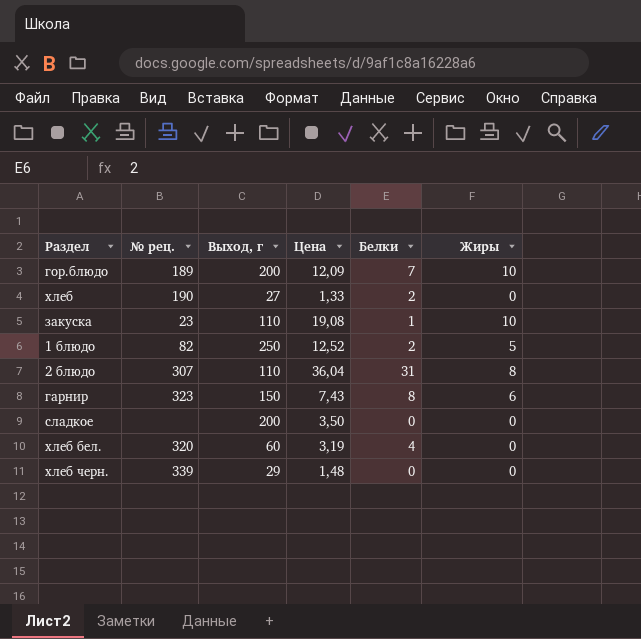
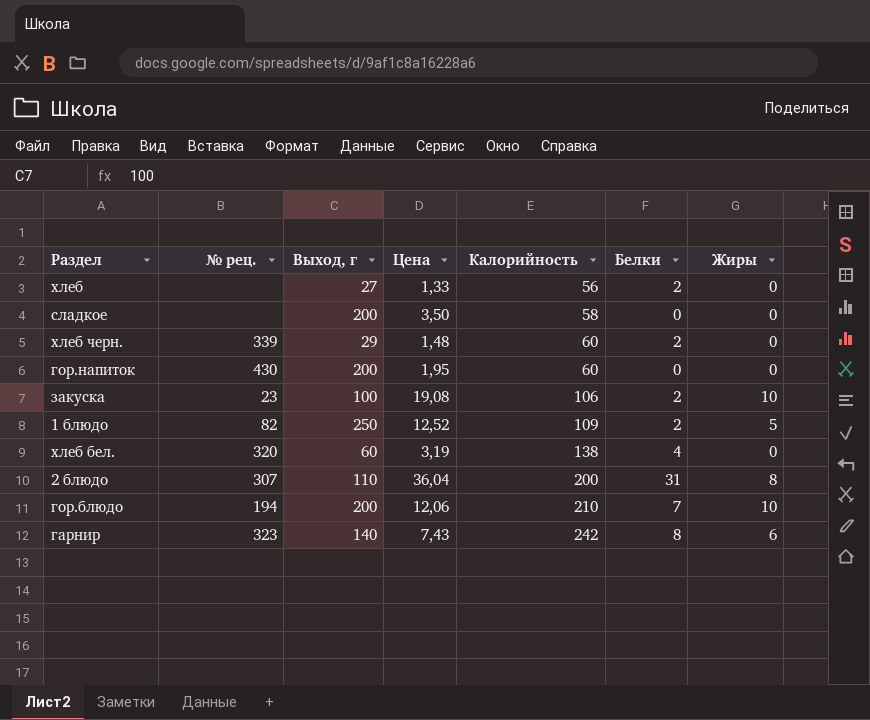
row order: none -> Калорийность ascending
column Калорийность | position: none -> 5
хлеб | № рец.: 190 -> none
хлеб черн. | Белки: 0 -> 2
row гор.напиток: none -> 430 | 200 | 1,95 | 60 | 0 | 0
закуска | Выход, г: 110 -> 100
закуска | Белки: 1 -> 2
гор.блюдо | № рец.: 189 -> 194
гор.блюдо | Цена: 12,09 -> 12,06
гарнир | Выход, г: 150 -> 140

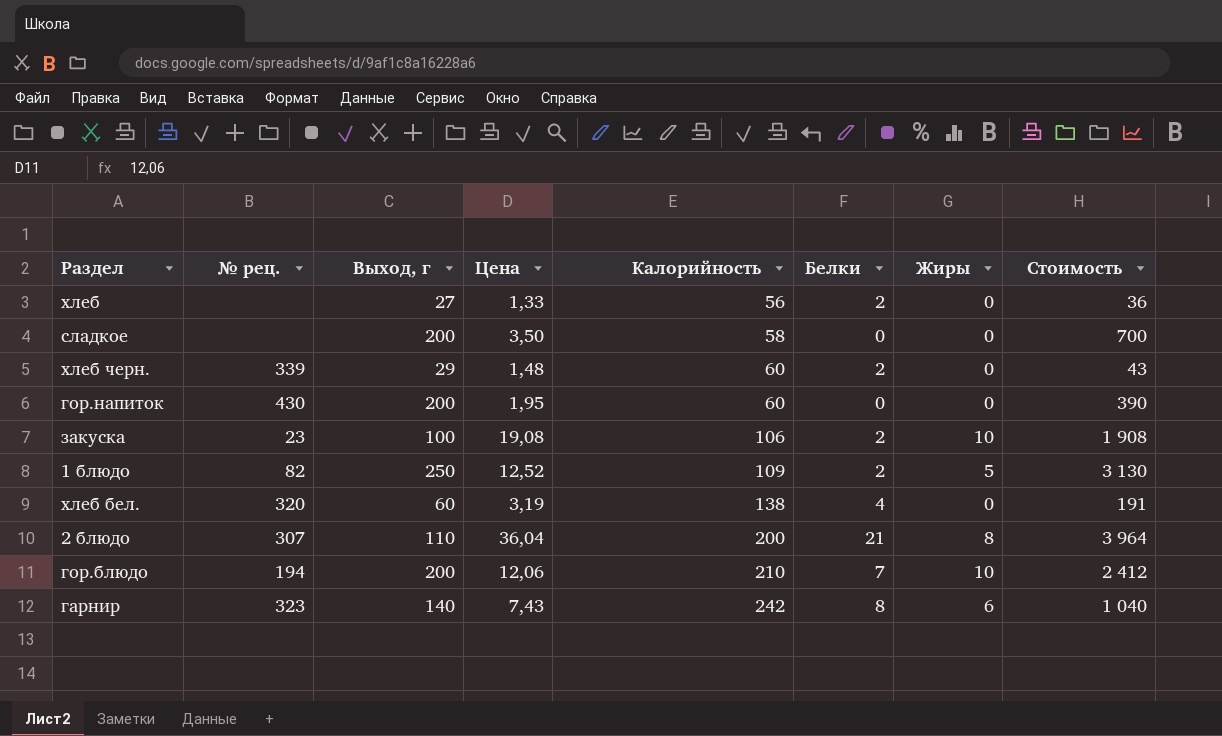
column Стоимость | formula: none -> [Выход, г] * [Цена]
2 блюдо | Белки: 31 -> 21

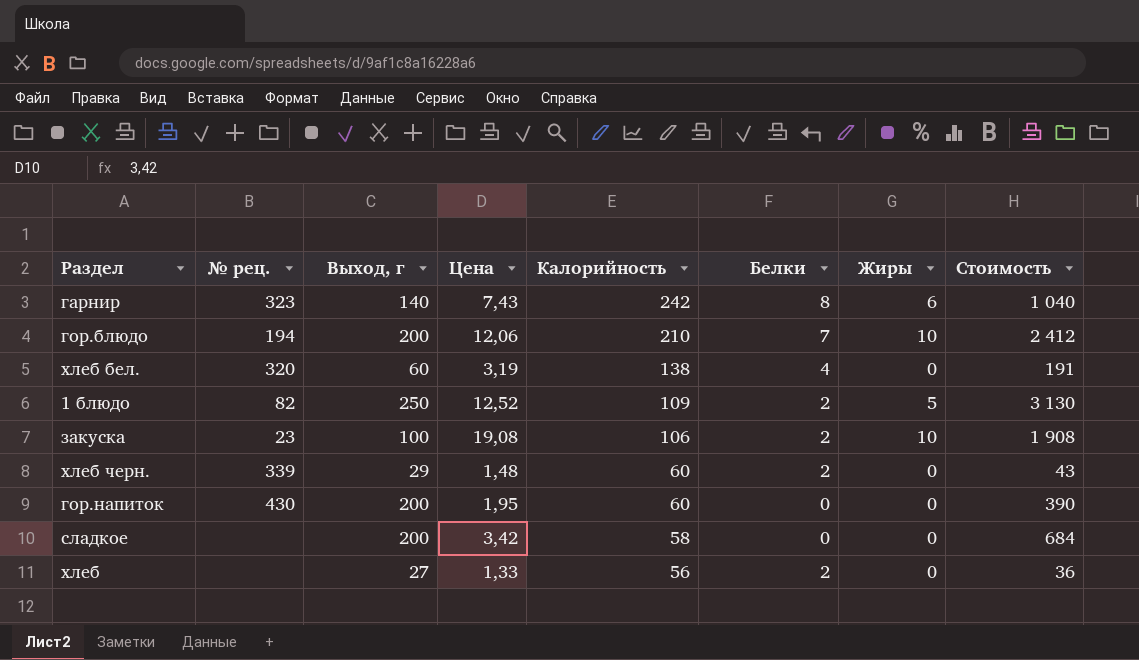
row order: Калорийность ascending -> Калорийность descending
row 2 блюдо: 307 | 110 | 36,04 | 200 | 21 | 8 | 3 964 -> none
сладкое | Цена: 3,50 -> 3,42
сладкое | Стоимость: 700 -> 684

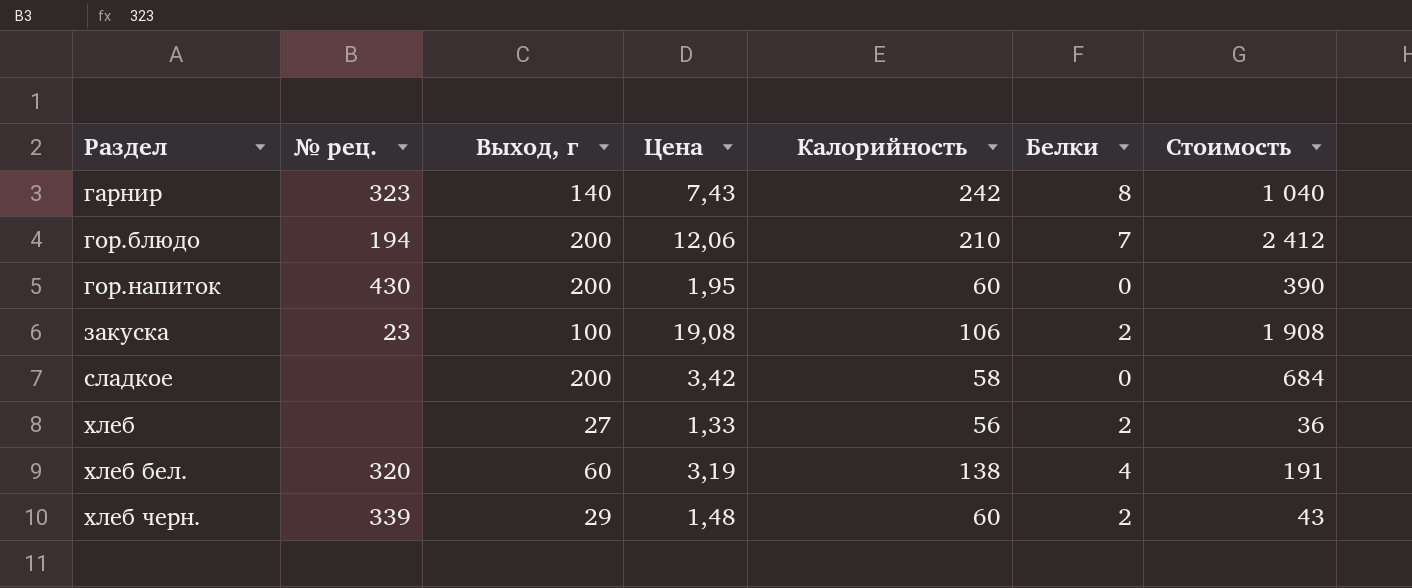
row order: Калорийность descending -> Раздел ascending
column Жиры | position: 7 -> none
row 1 блюдо: 82 | 250 | 12,52 | 109 | 2 | 5 | 3 130 -> none

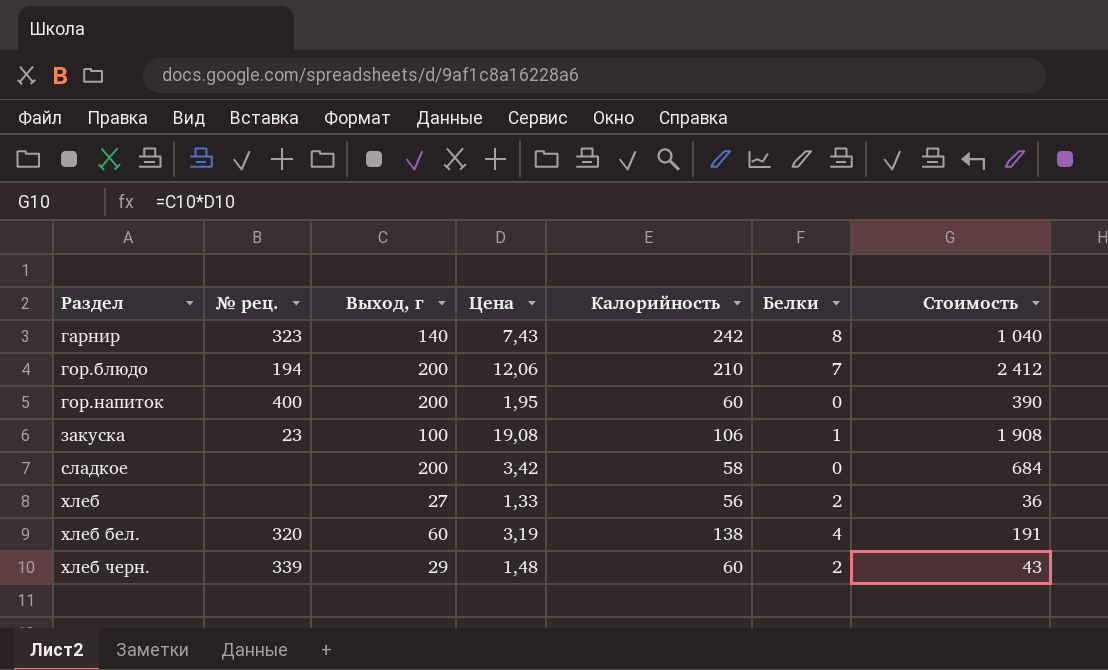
гор.напиток | № рец.: 430 -> 400
закуска | Белки: 2 -> 1

